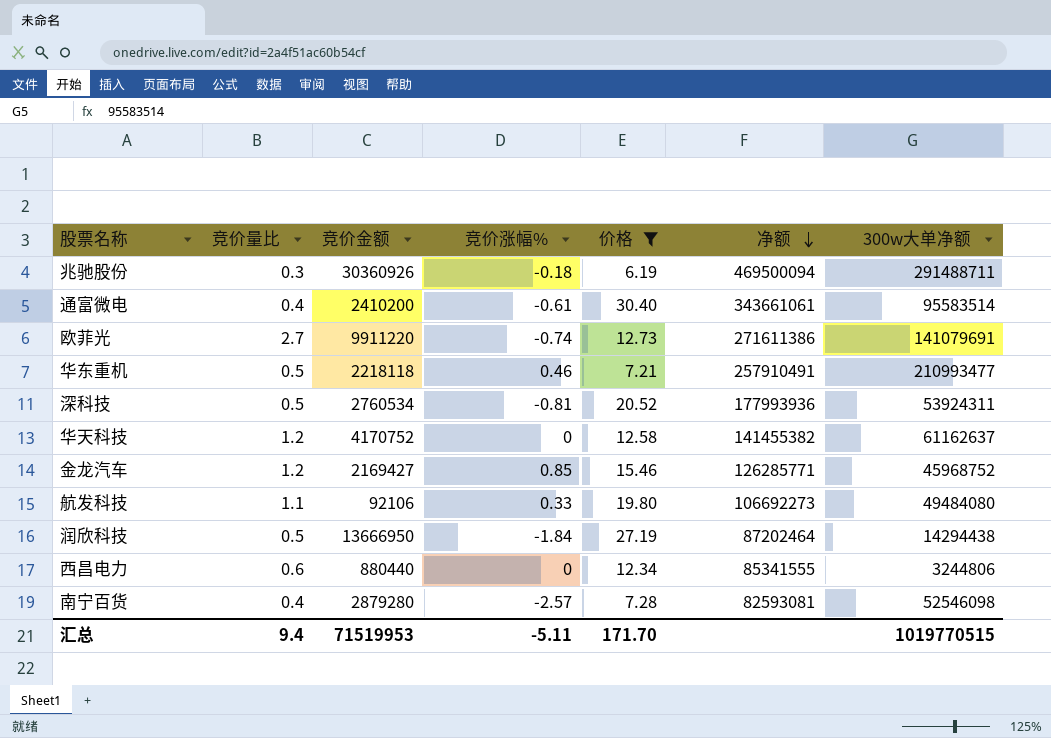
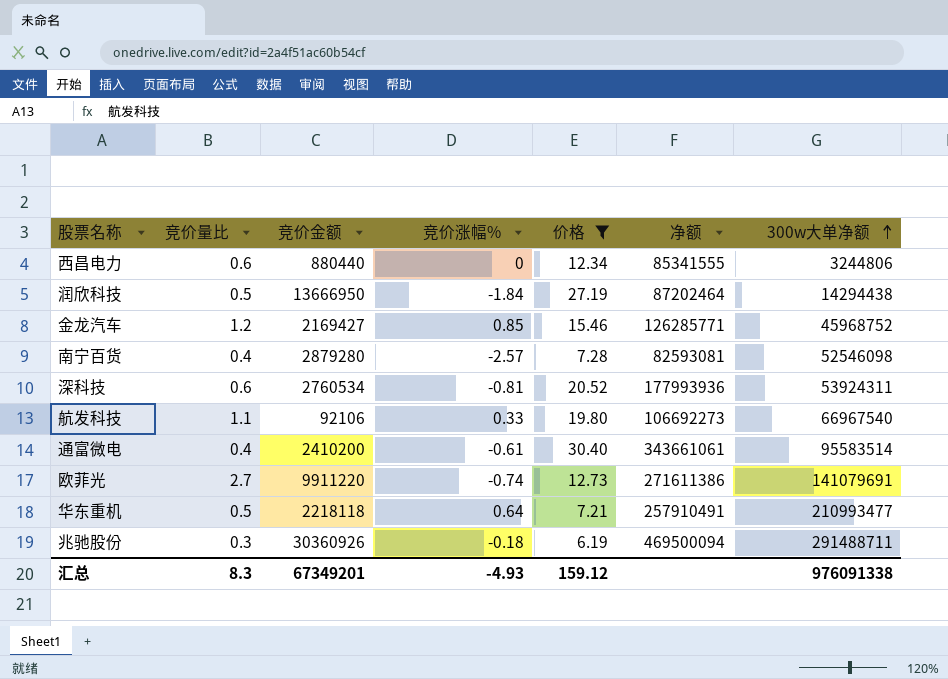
row order: 净额 descending -> 300w大单净额 ascending
row 华天科技: 1.2 | 4170752 | 0 | 12.58 | 141455382 | 61162637 -> none
深科技 | 竞价量比: 0.5 -> 0.6
航发科技 | 300w大单净额: 49484080 -> 66967540
华东重机 | 竞价涨幅%: 0.46 -> 0.64
汇总 | 竞价量比: 9.4 -> 8.3
汇总 | 竞价金额: 71519953 -> 67349201
汇总 | 竞价涨幅%: -5.11 -> -4.93
汇总 | 价格: 171.70 -> 159.12
汇总 | 300w大单净额: 1019770515 -> 976091338

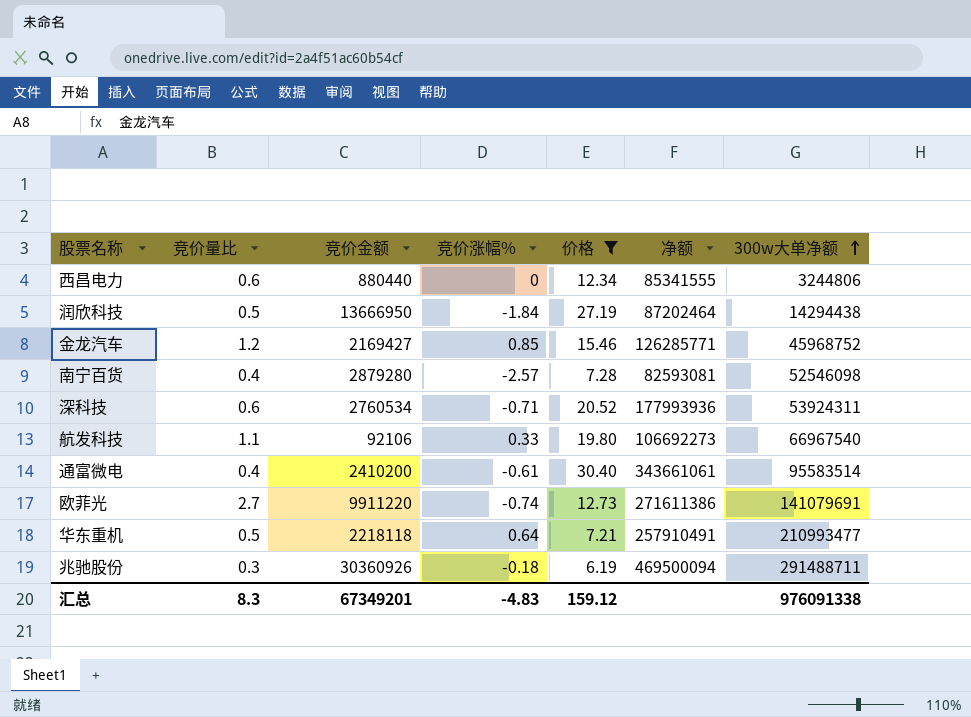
深科技 | 竞价涨幅%: -0.81 -> -0.71
汇总 | 竞价涨幅%: -4.93 -> -4.83

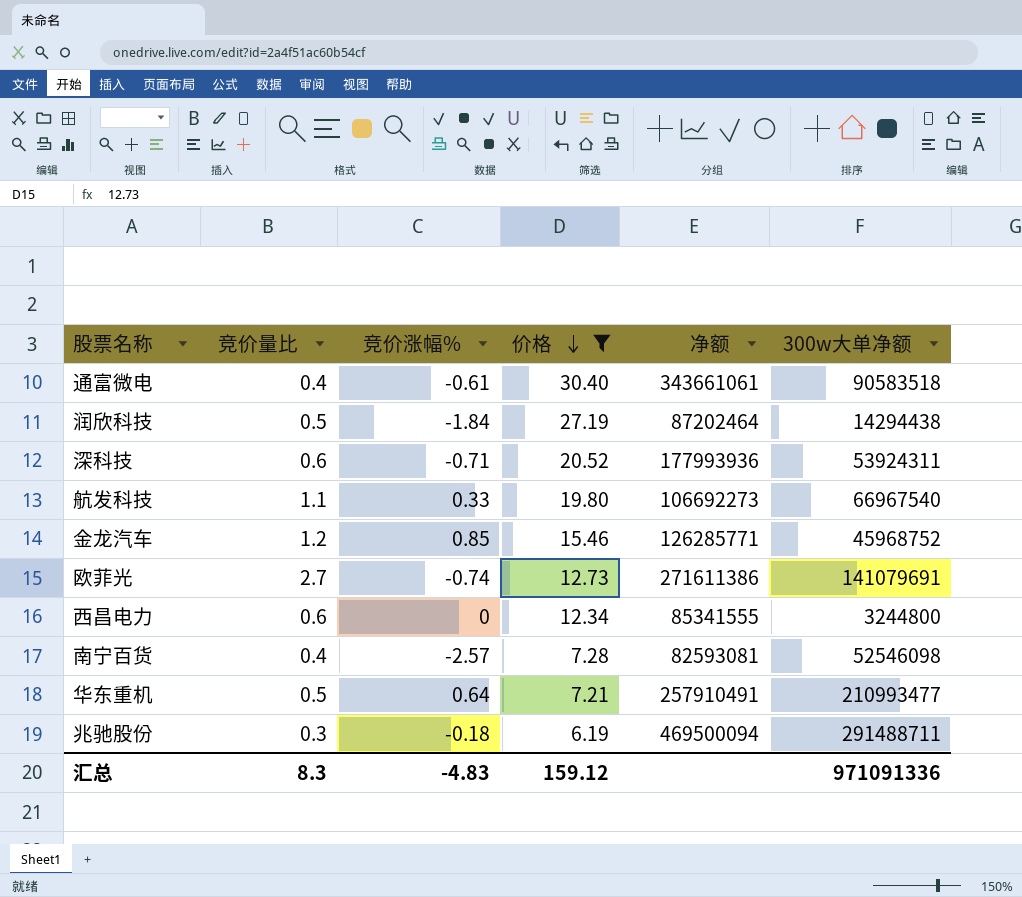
row order: 300w大单净额 ascending -> 价格 descending
column 竞价金额 | position: 3 -> none
通富微电 | 300w大单净额: 95583514 -> 90583518
西昌电力 | 300w大单净额: 3244806 -> 3244800
汇总 | 300w大单净额: 976091338 -> 971091336

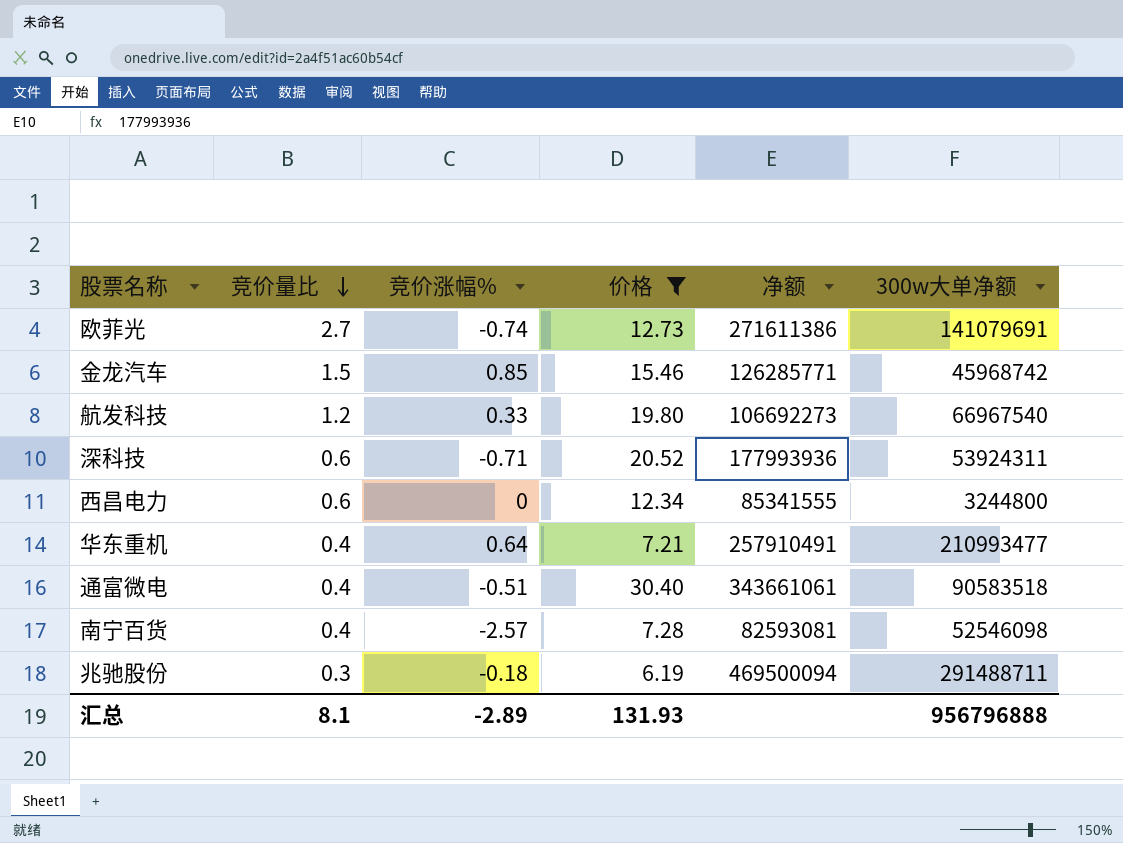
row order: 价格 descending -> 竞价量比 descending
row 润欣科技: 0.5 | -1.84 | 27.19 | 87202464 | 14294438 -> none
金龙汽车 | 竞价量比: 1.2 -> 1.5
金龙汽车 | 300w大单净额: 45968752 -> 45968742
航发科技 | 竞价量比: 1.1 -> 1.2
华东重机 | 竞价量比: 0.5 -> 0.4
通富微电 | 竞价涨幅%: -0.61 -> -0.51
汇总 | 竞价量比: 8.3 -> 8.1
汇总 | 竞价涨幅%: -4.83 -> -2.89
汇总 | 价格: 159.12 -> 131.93
汇总 | 300w大单净额: 971091336 -> 956796888

